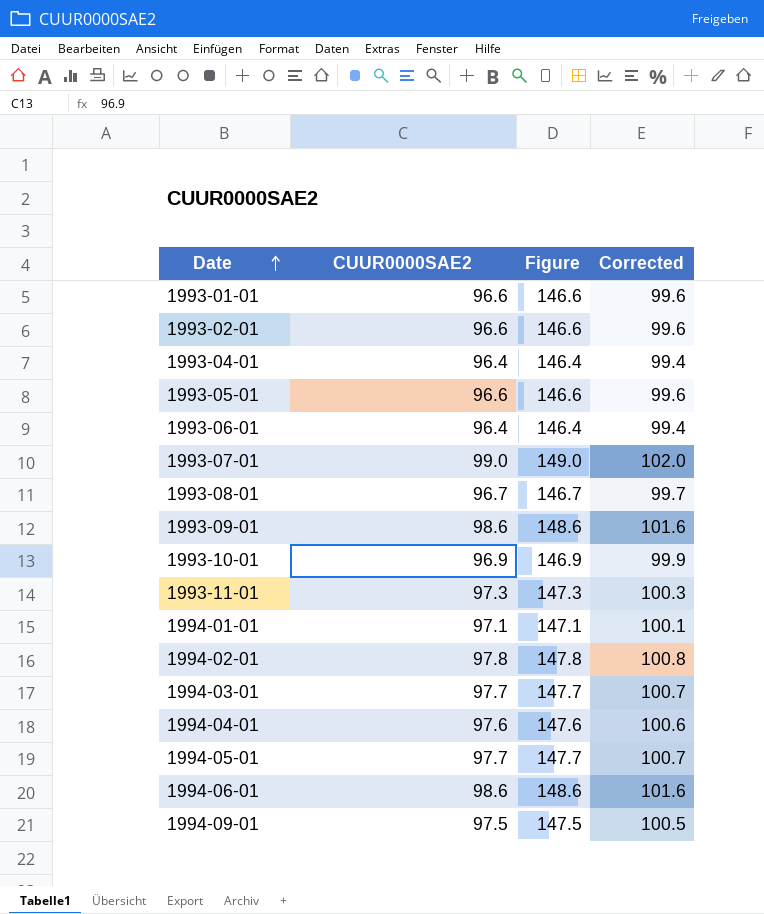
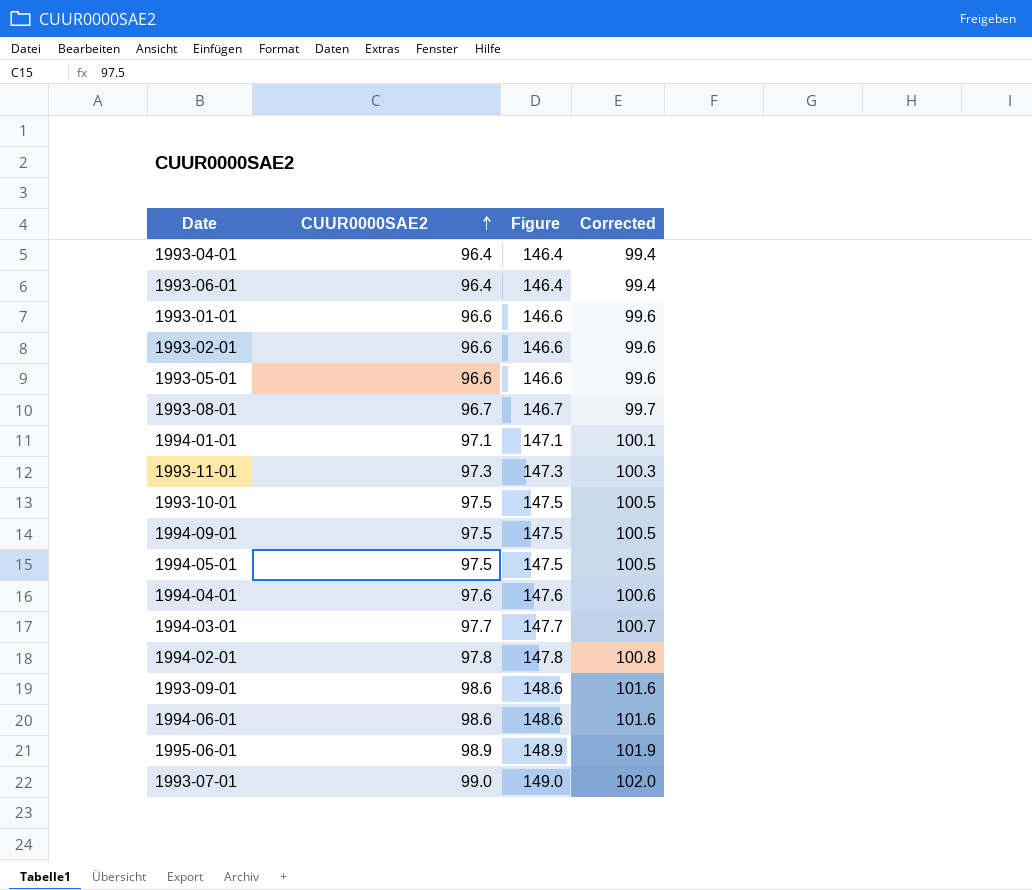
row order: Date ascending -> CUUR0000SAE2 ascending
1993-10-01 | CUUR0000SAE2: 96.9 -> 97.5
1993-10-01 | Figure: 146.9 -> 147.5
1993-10-01 | Corrected: 99.9 -> 100.5
1994-05-01 | CUUR0000SAE2: 97.7 -> 97.5
1994-05-01 | Figure: 147.7 -> 147.5
1994-05-01 | Corrected: 100.7 -> 100.5
row 1995-06-01: none -> 98.9 | 148.9 | 101.9

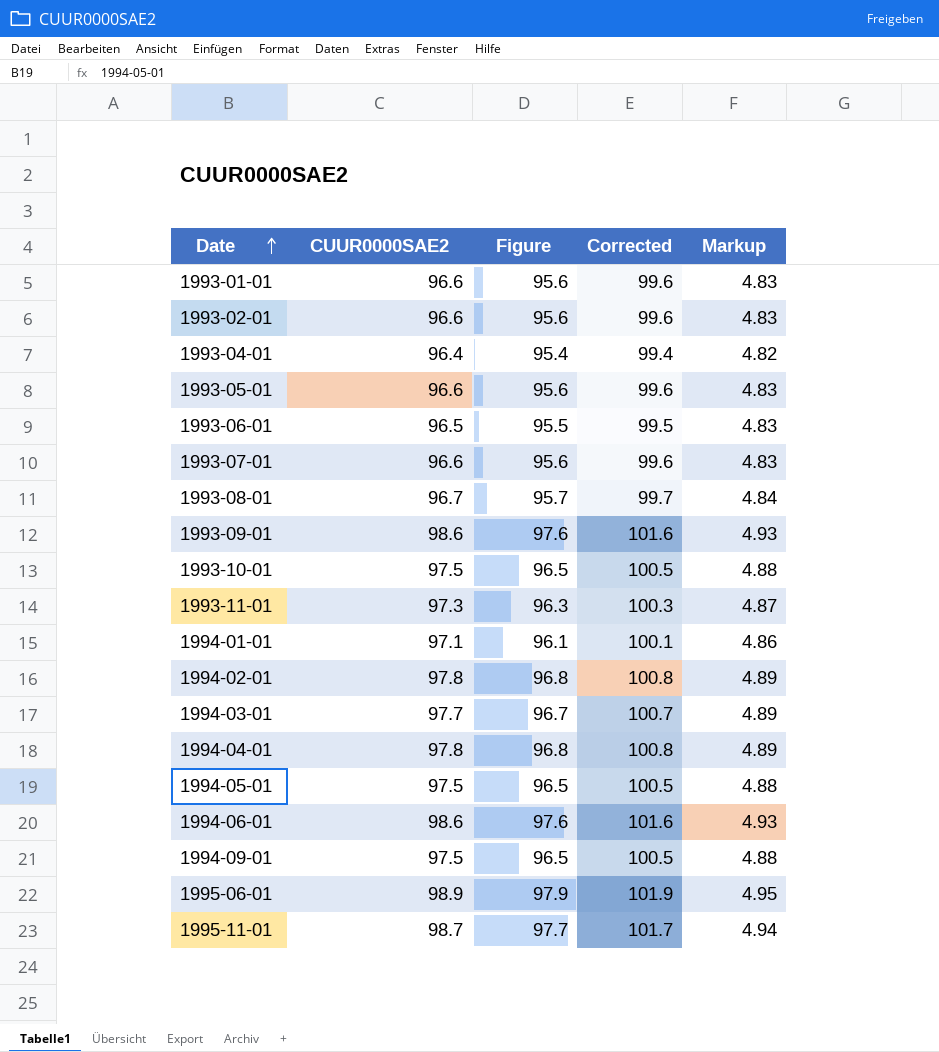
row order: CUUR0000SAE2 ascending -> Date ascending
column Figure | formula: [CUUR0000SAE2] + 50 -> [CUUR0000SAE2] - 1
column Markup | formula: none -> [CUUR0000SAE2] * 0.05
1993-06-01 | CUUR0000SAE2: 96.4 -> 96.5
1993-06-01 | Corrected: 99.4 -> 99.5
1993-07-01 | CUUR0000SAE2: 99.0 -> 96.6
1993-07-01 | Corrected: 102.0 -> 99.6
1994-04-01 | CUUR0000SAE2: 97.6 -> 97.8
1994-04-01 | Corrected: 100.6 -> 100.8
row 1995-11-01: none -> 98.7 | 97.7 | 101.7 | 4.94

